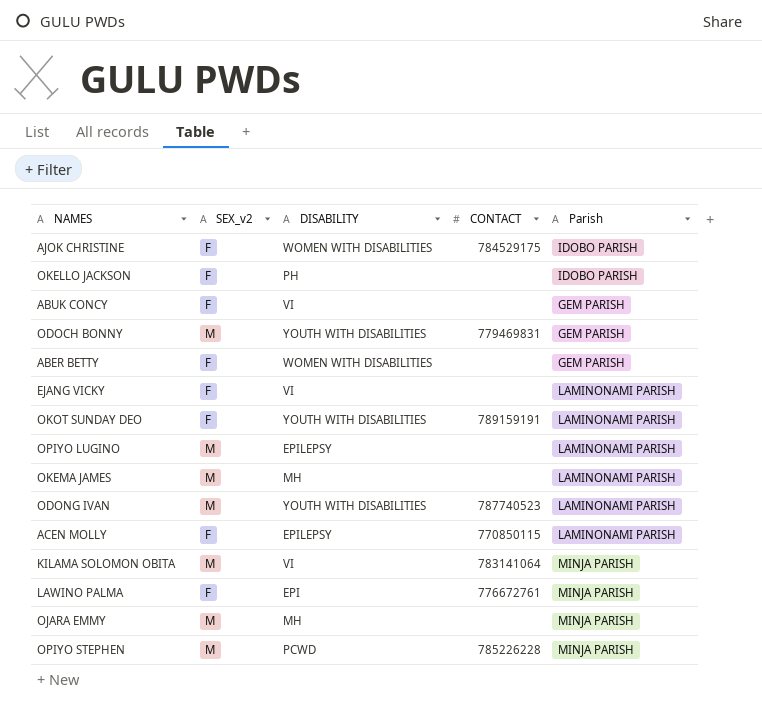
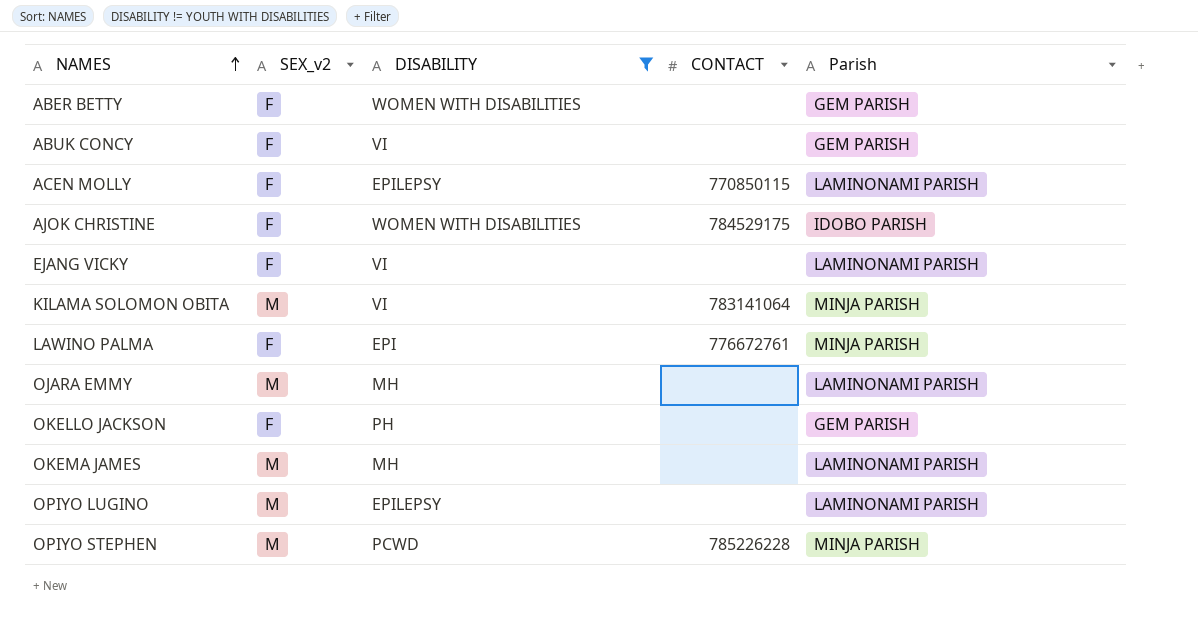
filter: none -> DISABILITY != YOUTH WITH DISABILITIES
row order: none -> NAMES ascending
OJARA EMMY | Parish: MINJA PARISH -> LAMINONAMI PARISH
OKELLO JACKSON | Parish: IDOBO PARISH -> GEM PARISH

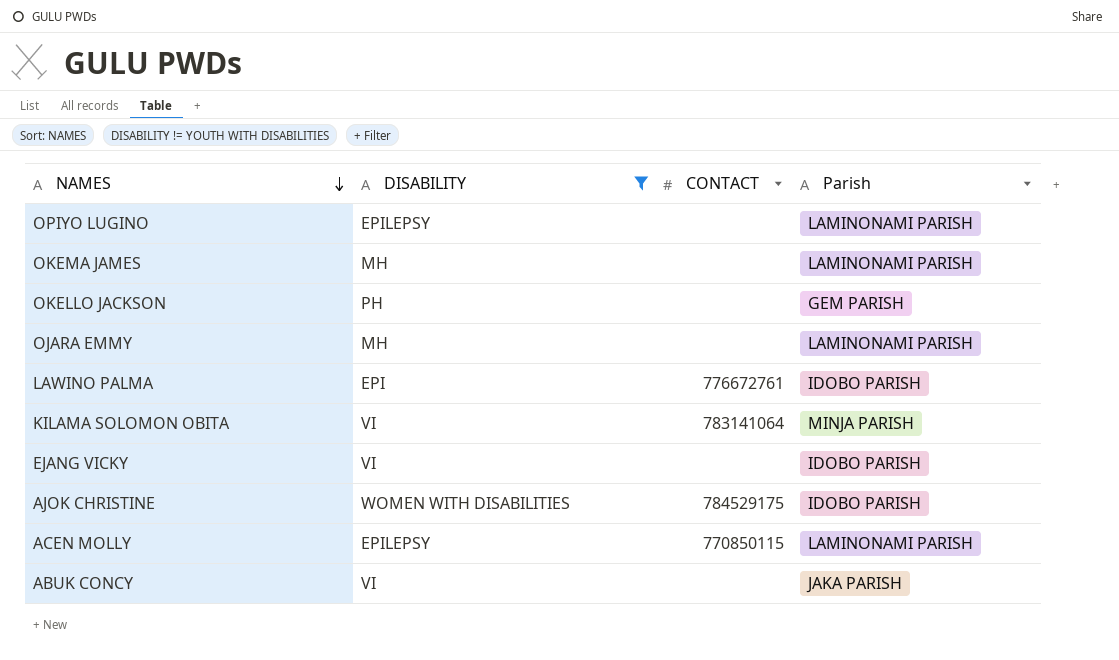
row order: NAMES ascending -> NAMES descending
column SEX_v2 | position: 2 -> none
row ABER BETTY: F | WOMEN WITH DISABILITIES | none | GEM PARISH -> none
row OPIYO STEPHEN: M | PCWD | 785226228 | MINJA PARISH -> none
LAWINO PALMA | Parish: MINJA PARISH -> IDOBO PARISH
EJANG VICKY | Parish: LAMINONAMI PARISH -> IDOBO PARISH
ABUK CONCY | Parish: GEM PARISH -> JAKA PARISH

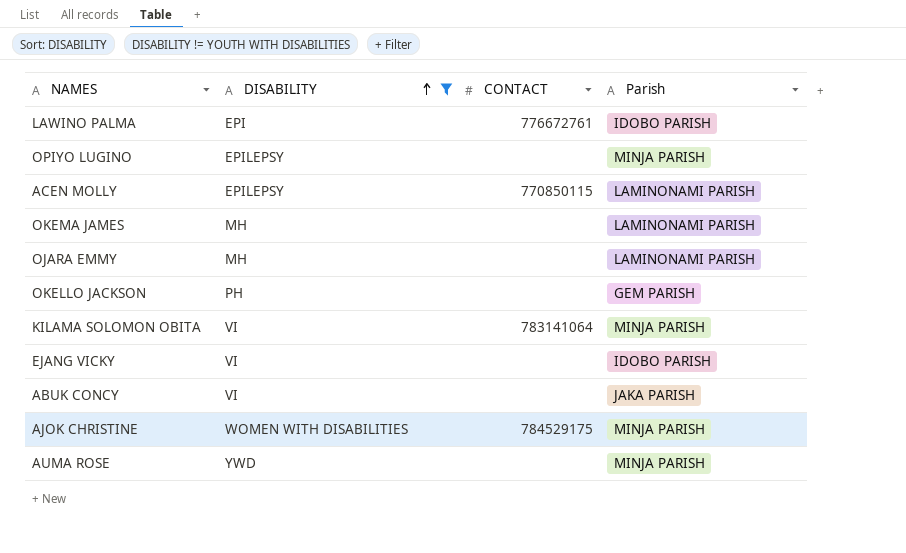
row order: NAMES descending -> DISABILITY ascending
OPIYO LUGINO | Parish: LAMINONAMI PARISH -> MINJA PARISH
AJOK CHRISTINE | Parish: IDOBO PARISH -> MINJA PARISH
row AUMA ROSE: none -> YWD | none | MINJA PARISH

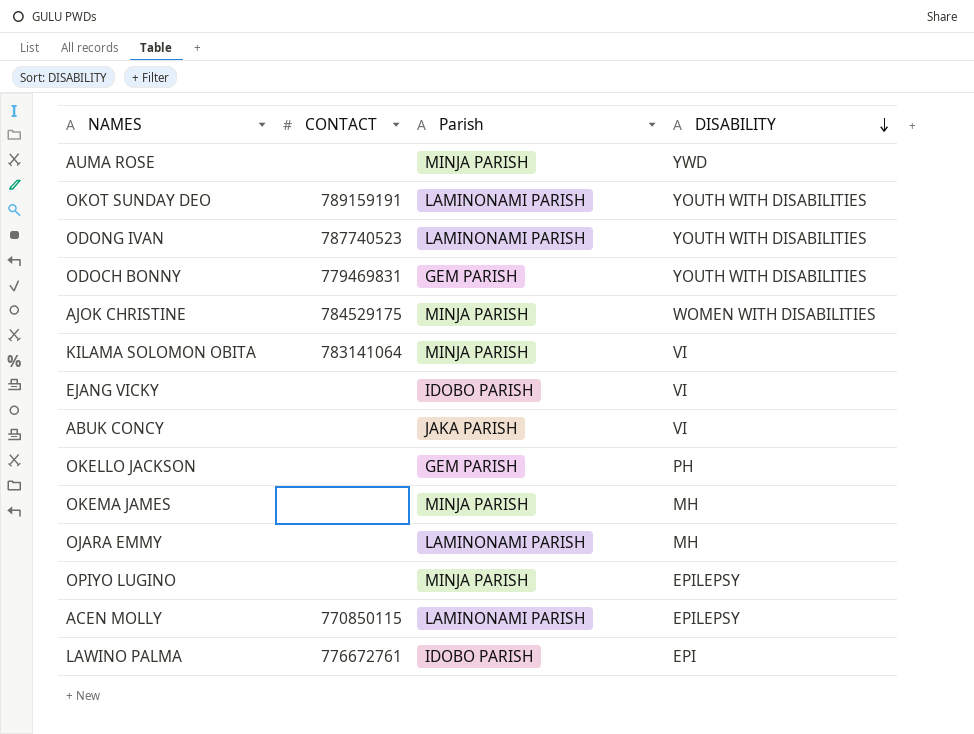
filter: DISABILITY != YOUTH WITH DISABILITIES -> none
row order: DISABILITY ascending -> DISABILITY descending
column DISABILITY | position: 2 -> 4
OKEMA JAMES | Parish: LAMINONAMI PARISH -> MINJA PARISH

